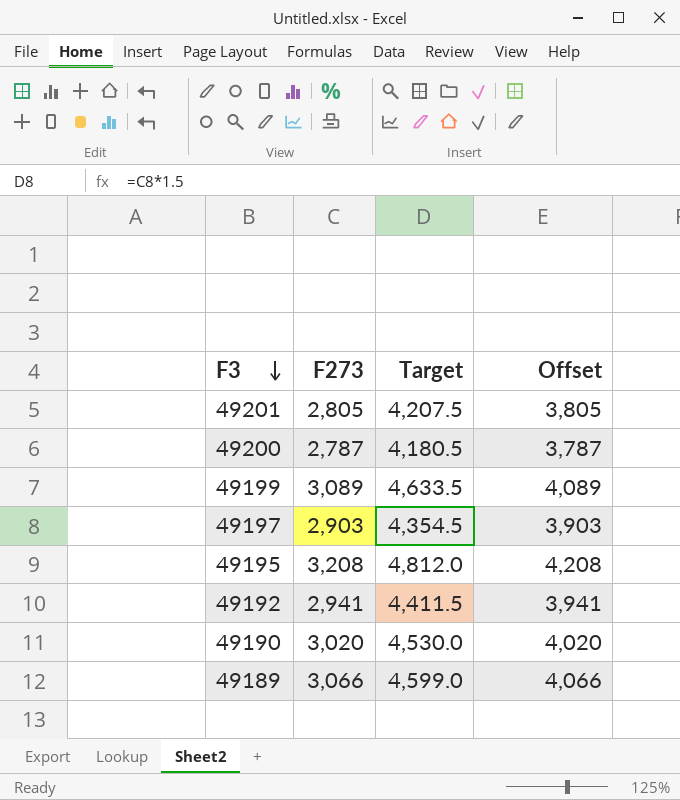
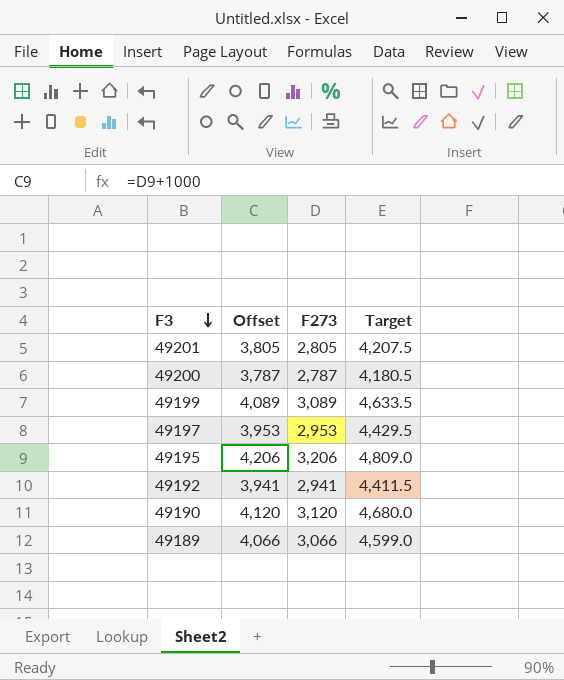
column Offset | position: 4 -> 2
49197 | Offset: 3,903 -> 3,953
49197 | F273: 2,903 -> 2,953
49197 | Target: 4,354.5 -> 4,429.5
49195 | Offset: 4,208 -> 4,206
49195 | F273: 3,208 -> 3,206
49195 | Target: 4,812.0 -> 4,809.0
49190 | Offset: 4,020 -> 4,120
49190 | F273: 3,020 -> 3,120
49190 | Target: 4,530.0 -> 4,680.0

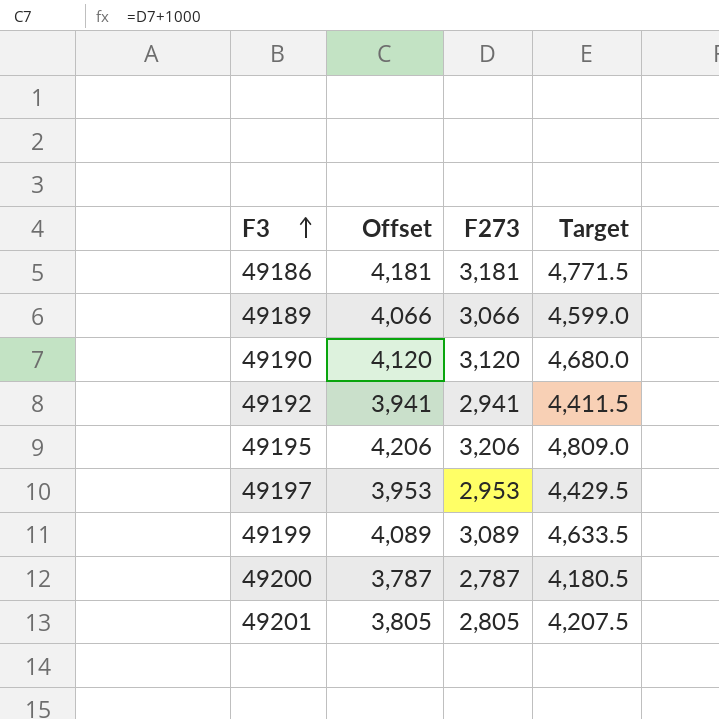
row order: F3 descending -> F3 ascending
row 49186: none -> 4,181 | 3,181 | 4,771.5

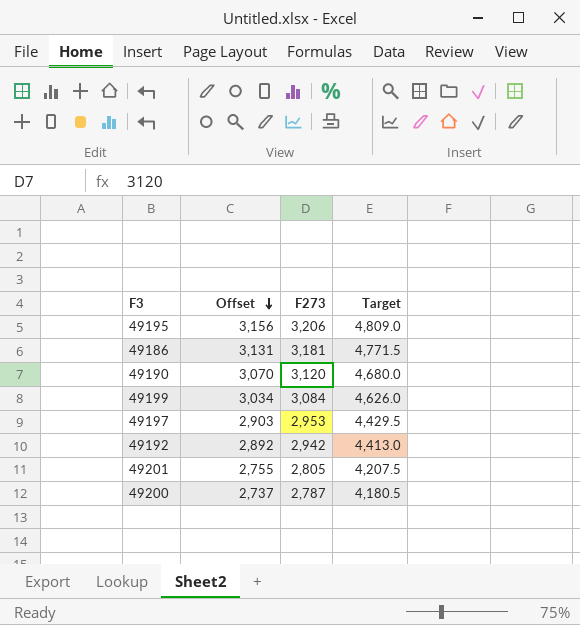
row order: F3 ascending -> Offset descending
column Offset | formula: [F273] + 1000 -> [F273] - 50
row 49189: 4,066 | 3,066 | 4,599.0 -> none
49199 | F273: 3,089 -> 3,084
49199 | Target: 4,633.5 -> 4,626.0
49192 | F273: 2,941 -> 2,942
49192 | Target: 4,411.5 -> 4,413.0

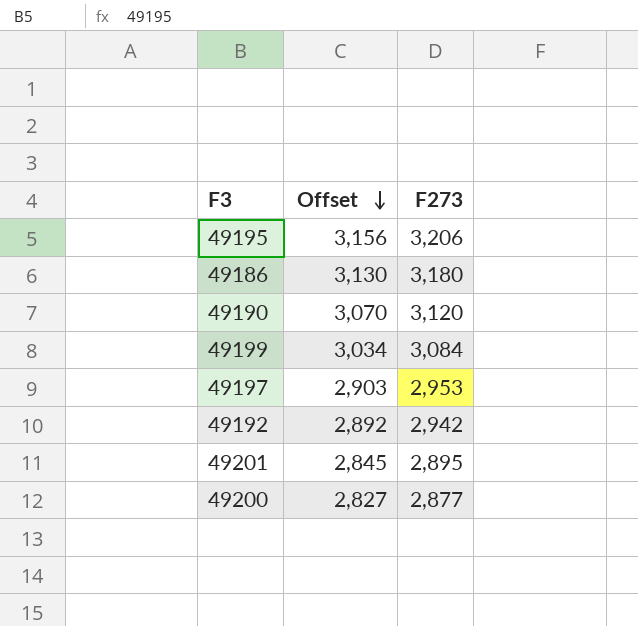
column Target | formula: [F273] * 1.5 -> none
49186 | Offset: 3,131 -> 3,130
49186 | F273: 3,181 -> 3,180
49201 | Offset: 2,755 -> 2,845
49201 | F273: 2,805 -> 2,895
49200 | Offset: 2,737 -> 2,827
49200 | F273: 2,787 -> 2,877

